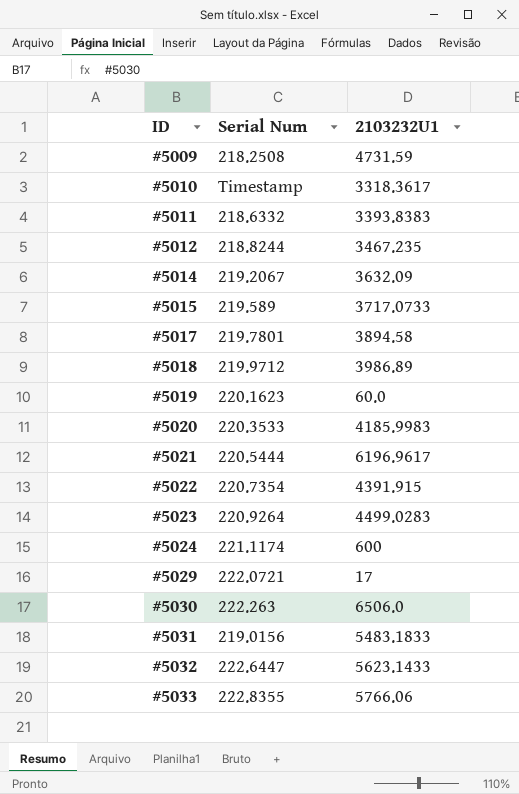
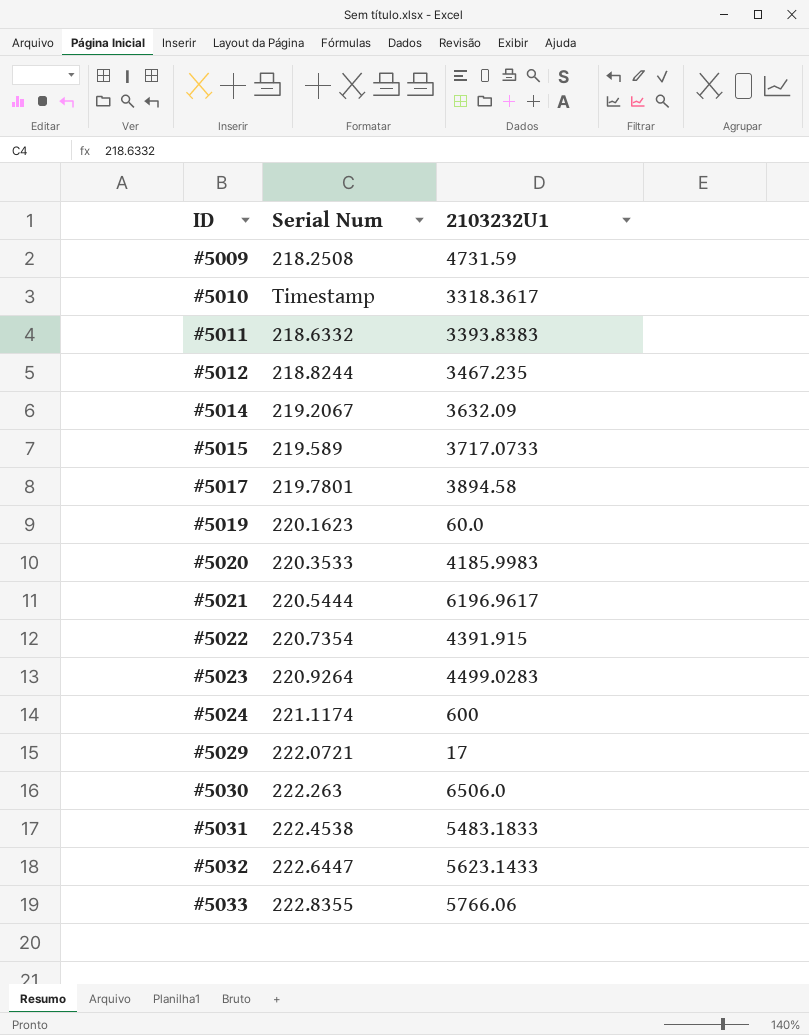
row #5018: 219.9712 | 3986.89 -> none
#5031 | Serial Num: 219.0156 -> 222.4538

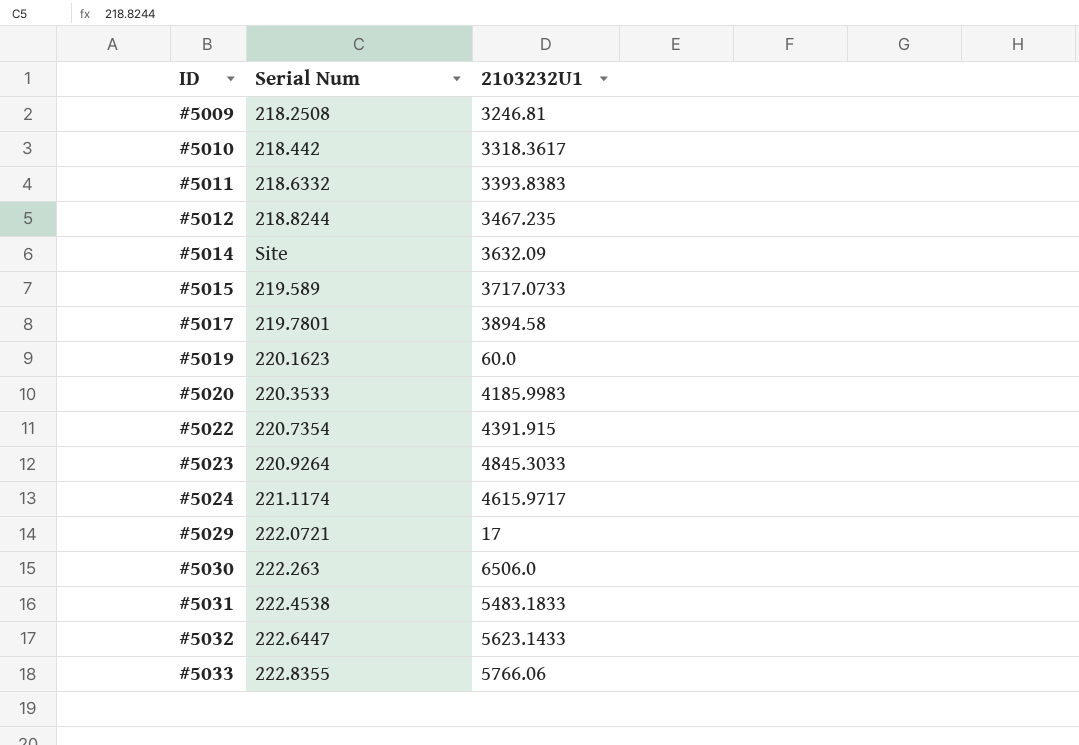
row #5021: 220.5444 | 6196.9617 -> none
#5009 | 2103232U1: 4731.59 -> 3246.81
#5010 | Serial Num: Timestamp -> 218.442
#5014 | Serial Num: 219.2067 -> Site
#5023 | 2103232U1: 4499.0283 -> 4845.3033
#5024 | 2103232U1: 600 -> 4615.9717

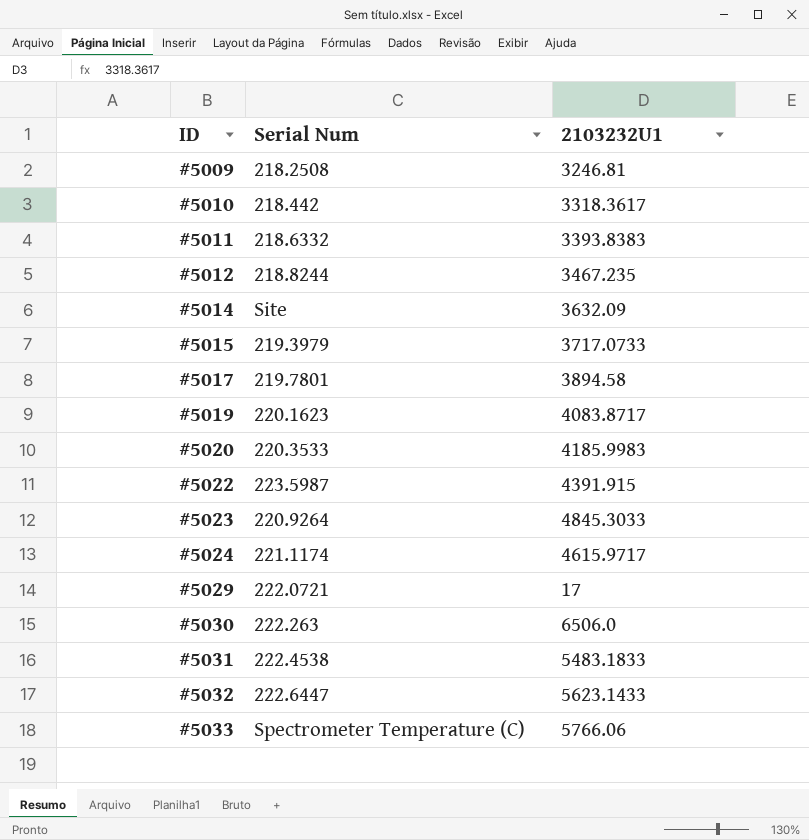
#5015 | Serial Num: 219.589 -> 219.3979
#5019 | 2103232U1: 60.0 -> 4083.8717
#5022 | Serial Num: 220.7354 -> 223.5987
#5033 | Serial Num: 222.8355 -> Spectrometer Temperature (C)

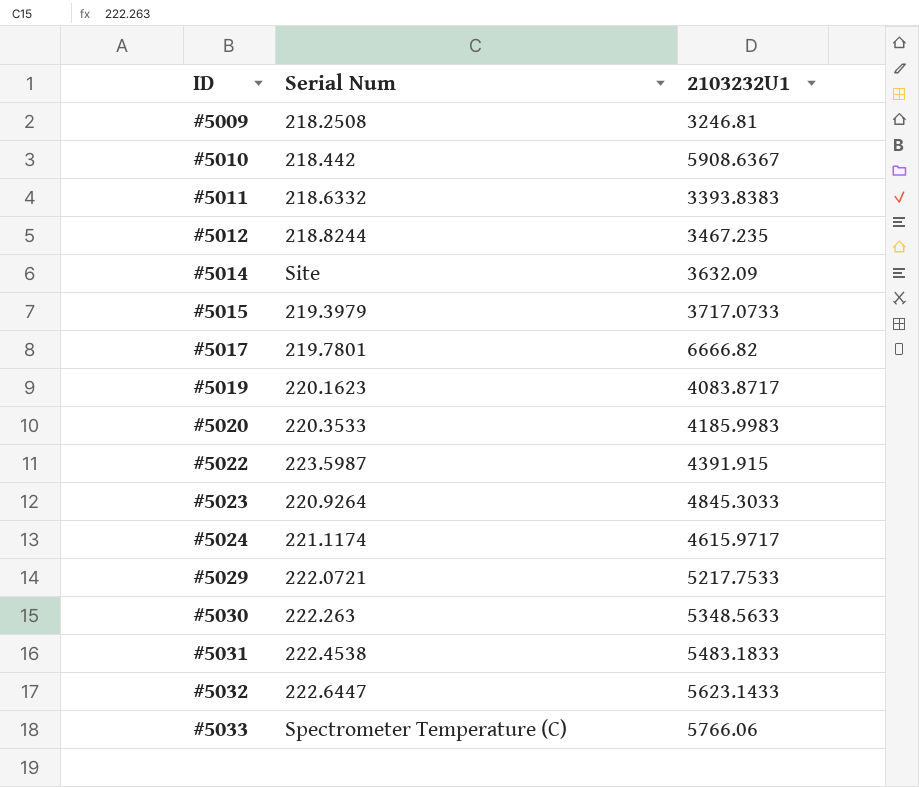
#5010 | 2103232U1: 3318.3617 -> 5908.6367
#5017 | 2103232U1: 3894.58 -> 6666.82
#5029 | 2103232U1: 17 -> 5217.7533
#5030 | 2103232U1: 6506.0 -> 5348.5633

